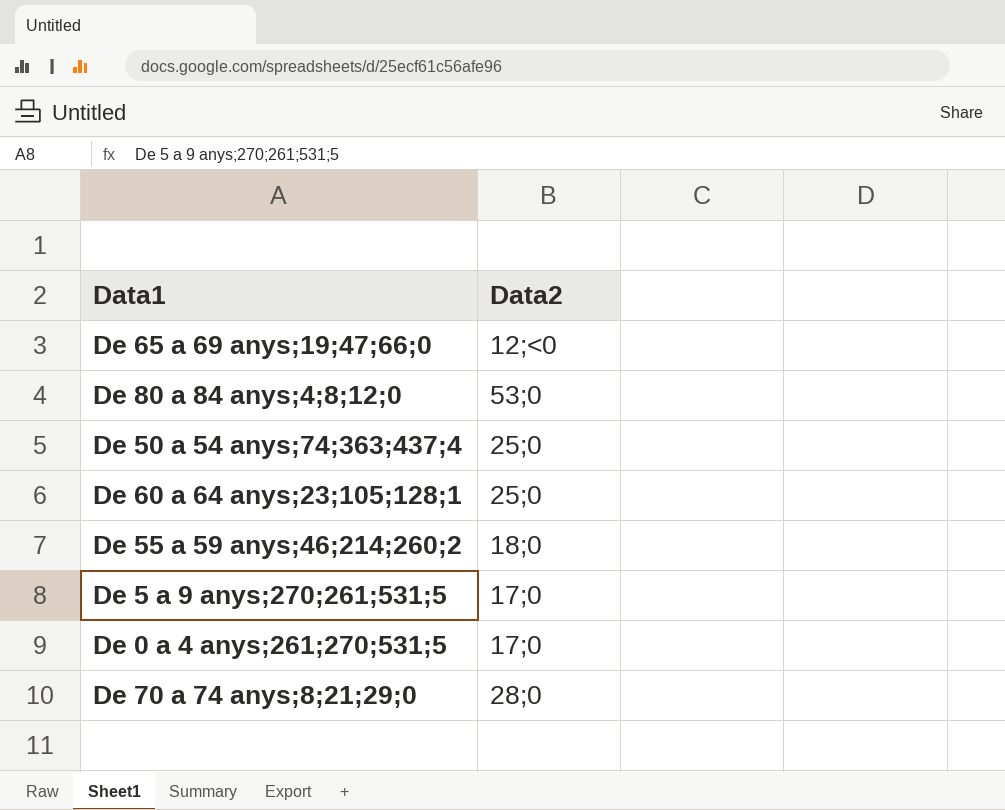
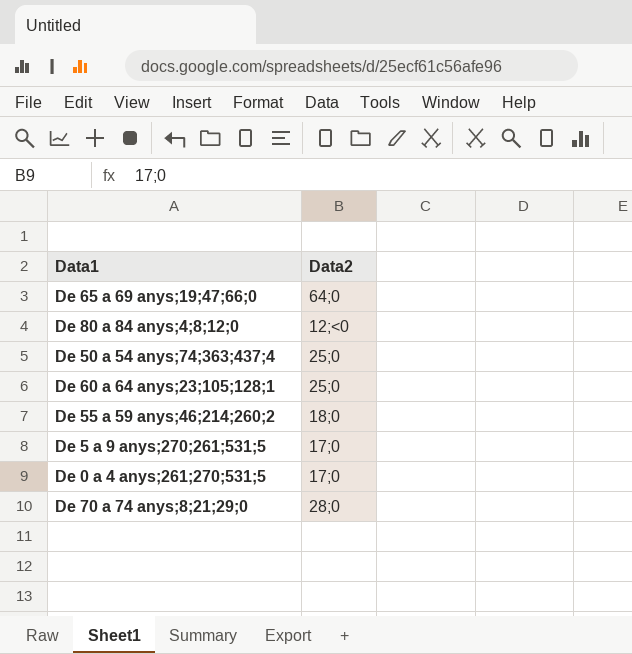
De 65 a 69 anys;19;47;66;0 | Data2: 12;<0 -> 64;0
De 80 a 84 anys;4;8;12;0 | Data2: 53;0 -> 12;<0

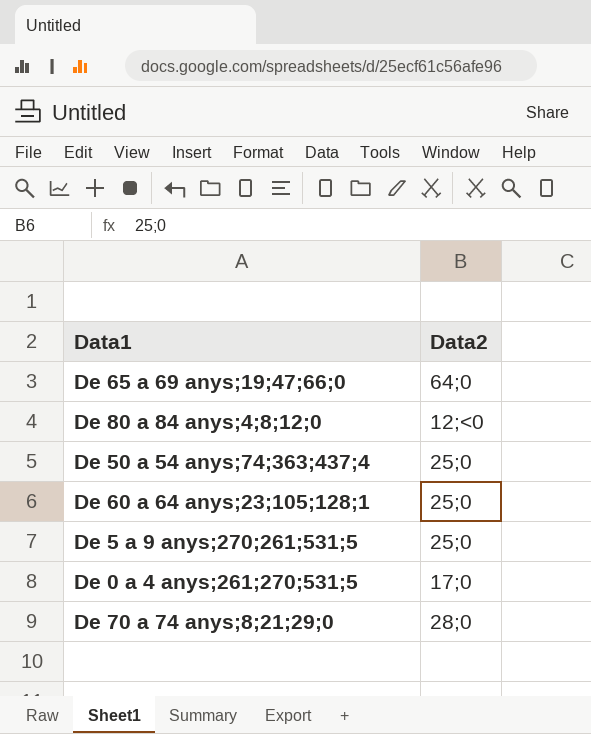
row De 55 a 59 anys;46;214;260;2: 18;0 -> none
De 5 a 9 anys;270;261;531;5 | Data2: 17;0 -> 25;0

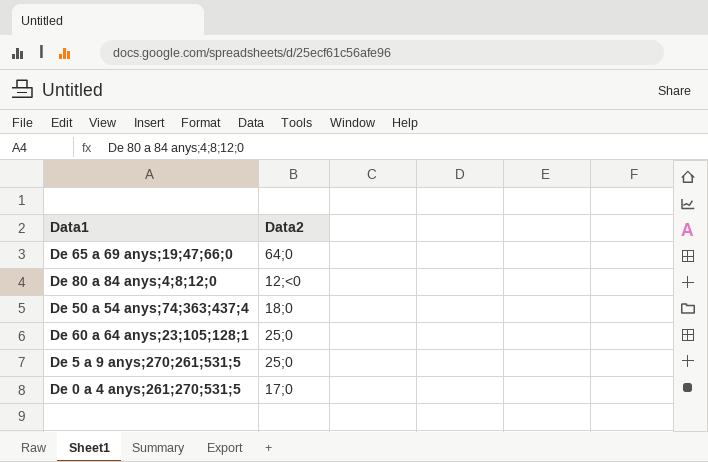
row De 70 a 74 anys;8;21;29;0: 28;0 -> none
De 50 a 54 anys;74;363;437;4 | Data2: 25;0 -> 18;0

